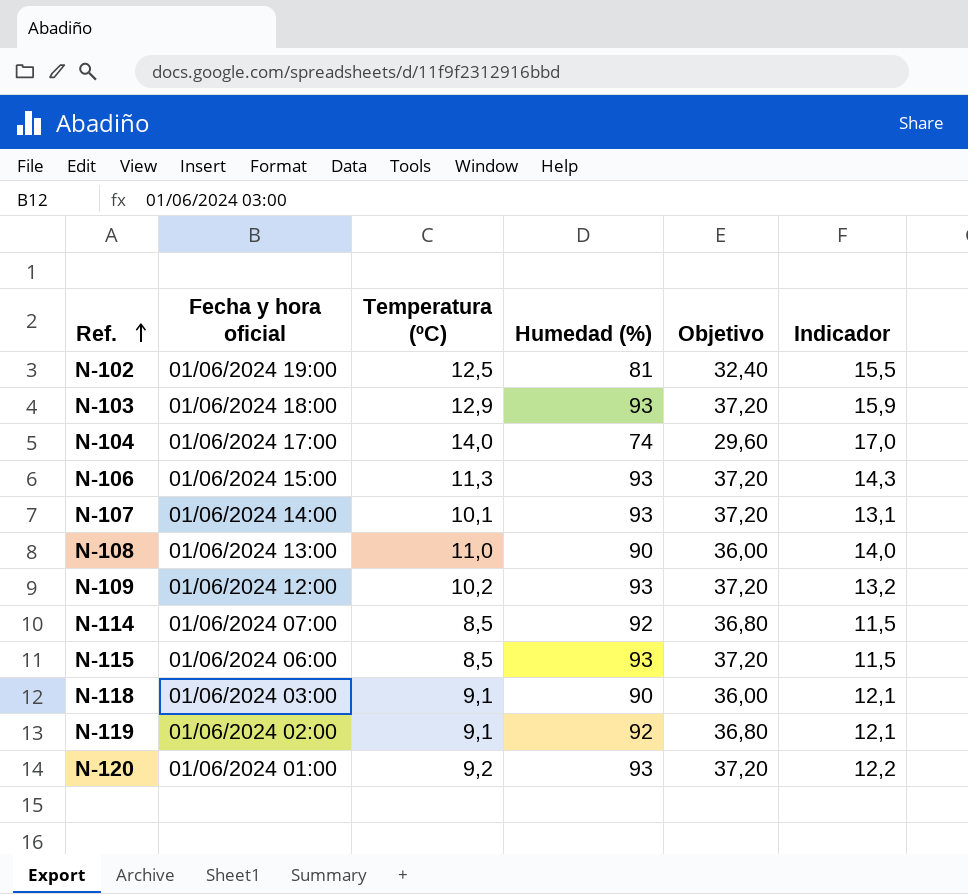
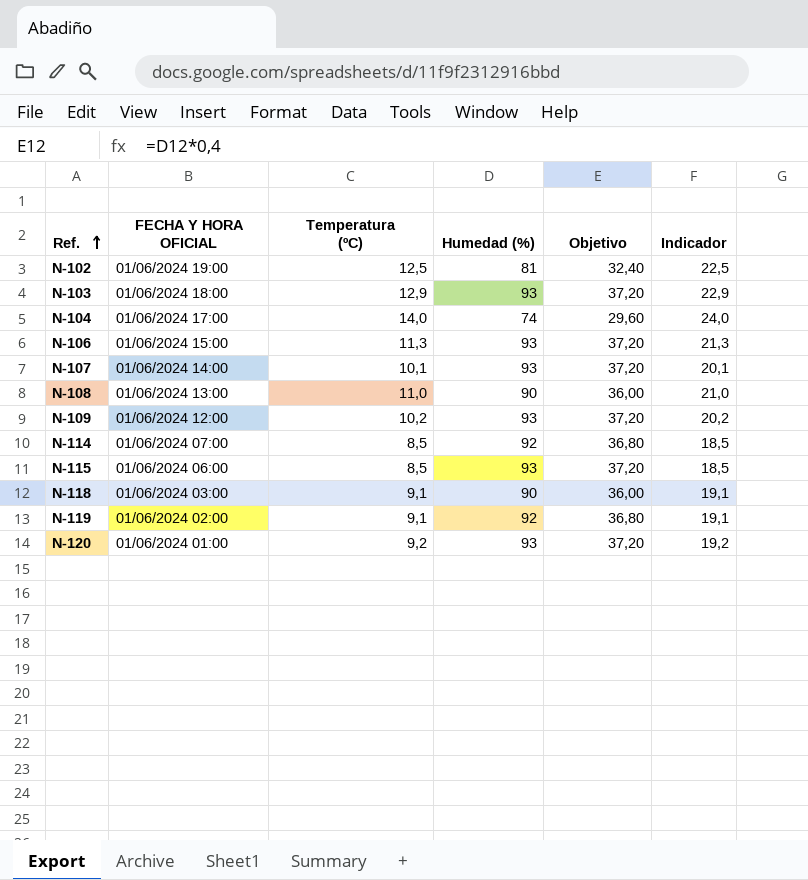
column name: Fecha y hora oficial -> FECHA Y HORA OFICIAL
column Indicador | formula: [Temperatura (ºC)] + 3 -> [Temperatura (ºC)] + 10

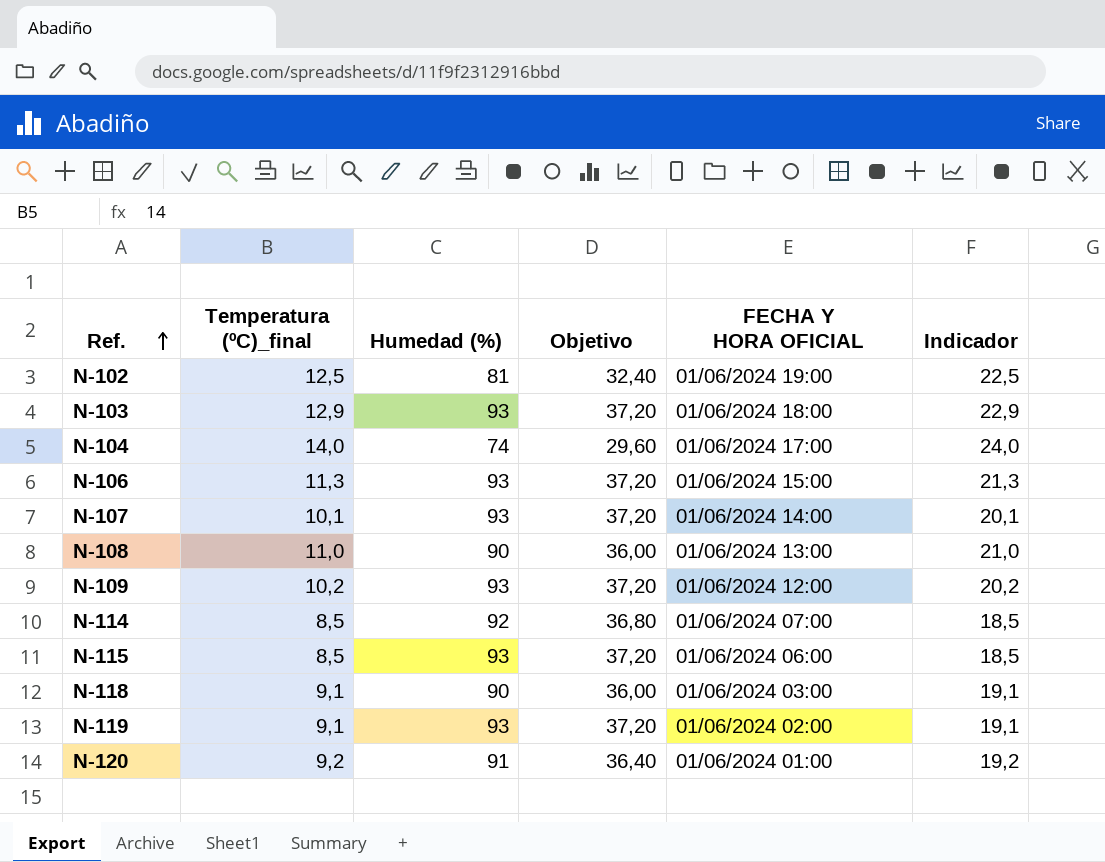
column name: Temperatura (ºC) -> Temperatura (ºC)_final
column FECHA Y HORA OFICIAL | position: 2 -> 5
N-119 | Humedad (%): 92 -> 93
N-119 | Objetivo: 36,80 -> 37,20
N-120 | Humedad (%): 93 -> 91
N-120 | Objetivo: 37,20 -> 36,40

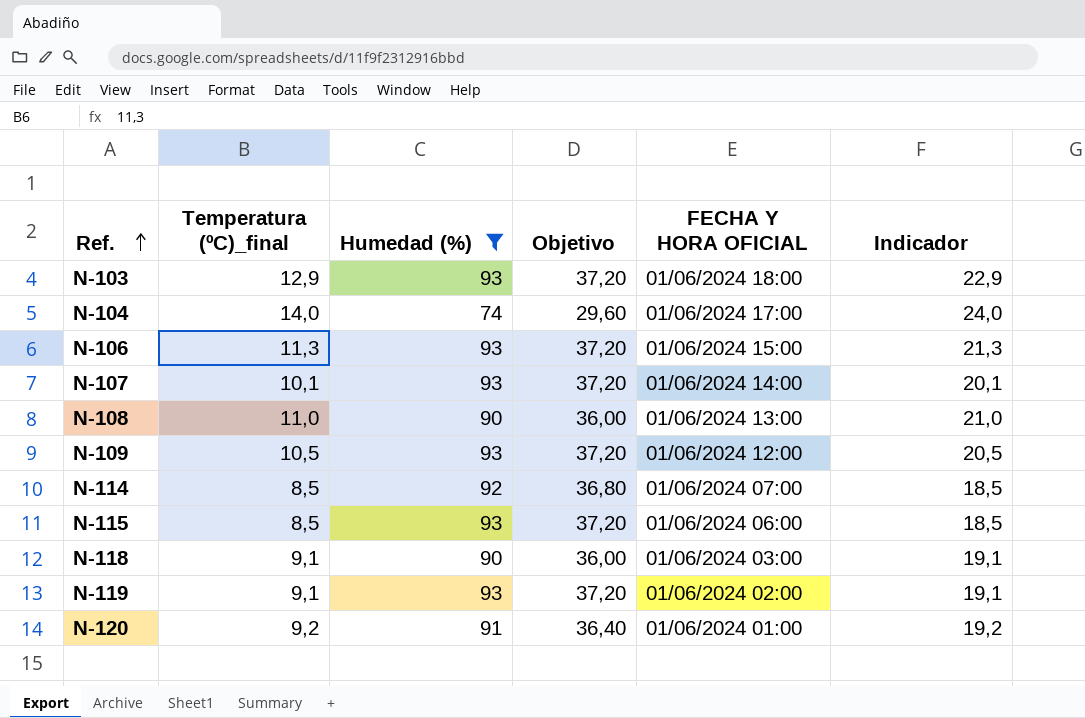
filter: none -> Humedad (%) != 81
N-109 | Temperatura (ºC)_final: 10,2 -> 10,5
N-109 | Indicador: 20,2 -> 20,5

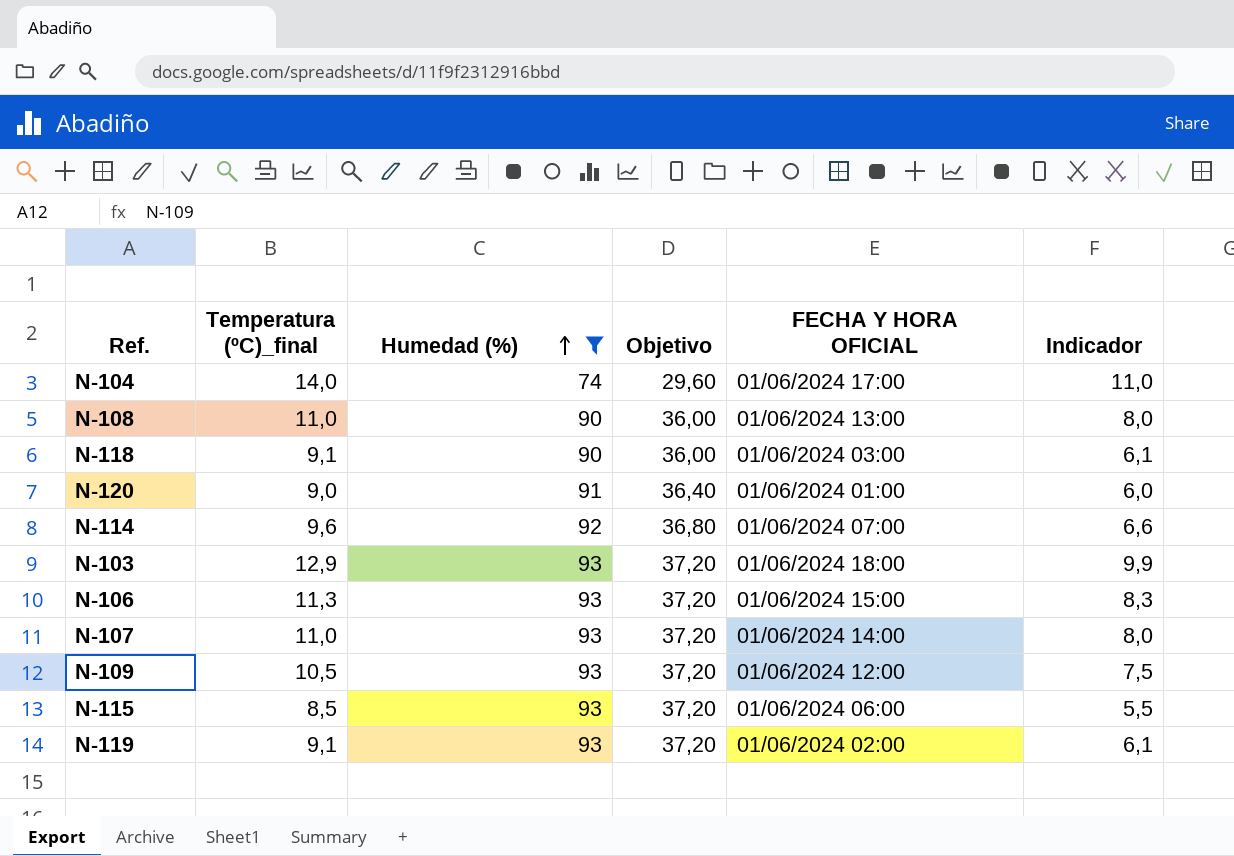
row order: Ref. ascending -> Humedad (%) ascending
column Indicador | formula: [Temperatura (ºC)_final] + 10 -> [Temperatura (ºC)_final] - 3
N-120 | Temperatura (ºC)_final: 9,2 -> 9,0
N-114 | Temperatura (ºC)_final: 8,5 -> 9,6
N-107 | Temperatura (ºC)_final: 10,1 -> 11,0

